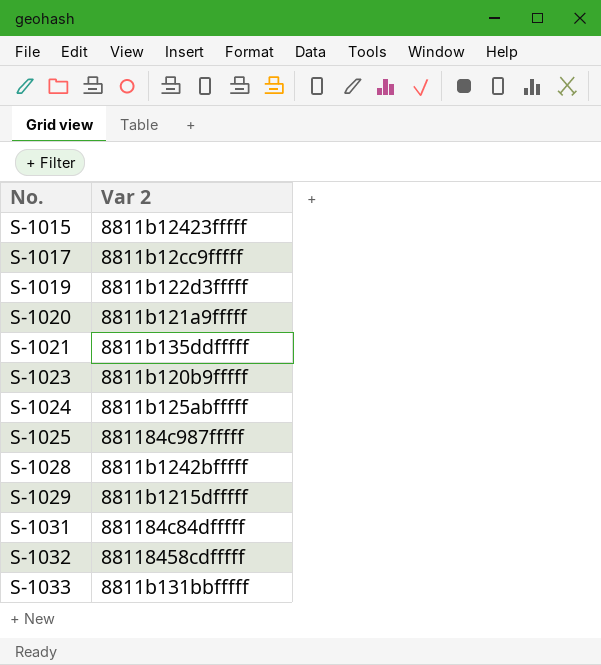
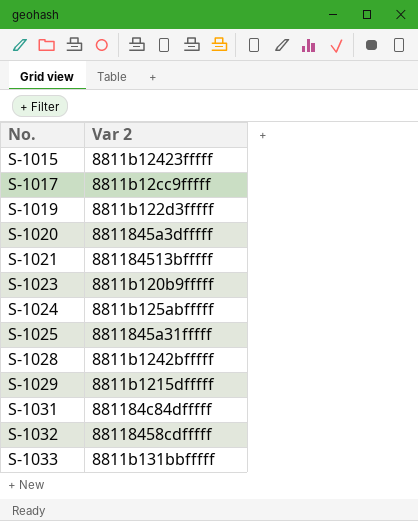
S-1020 | Var 2: 8811b121a9fffff -> 8811845a3dfffff
S-1021 | Var 2: 8811b135ddfffff -> 881184513bfffff
S-1025 | Var 2: 881184c987fffff -> 8811845a31fffff

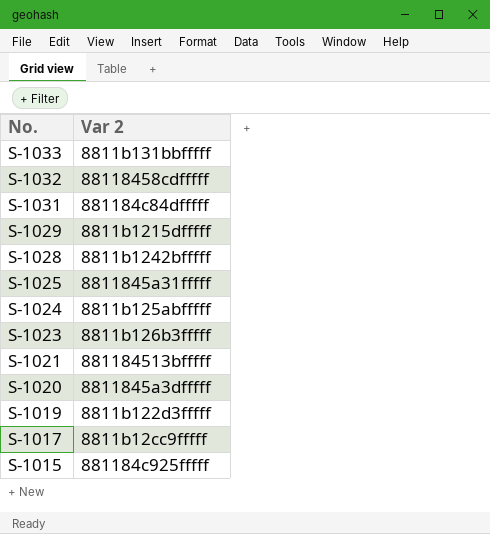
row order: No. ascending -> No. descending
S-1023 | Var 2: 8811b120b9fffff -> 8811b126b3fffff
S-1015 | Var 2: 8811b12423fffff -> 881184c925fffff

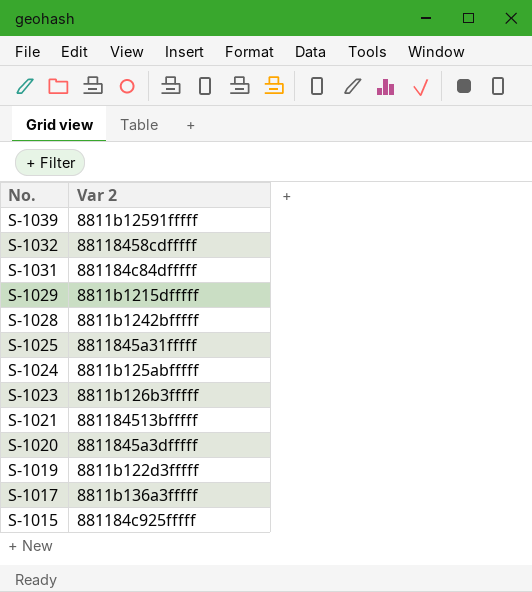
row S-1033: 8811b131bbfffff -> none
row S-1039: none -> 8811b12591fffff
S-1017 | Var 2: 8811b12cc9fffff -> 8811b136a3fffff

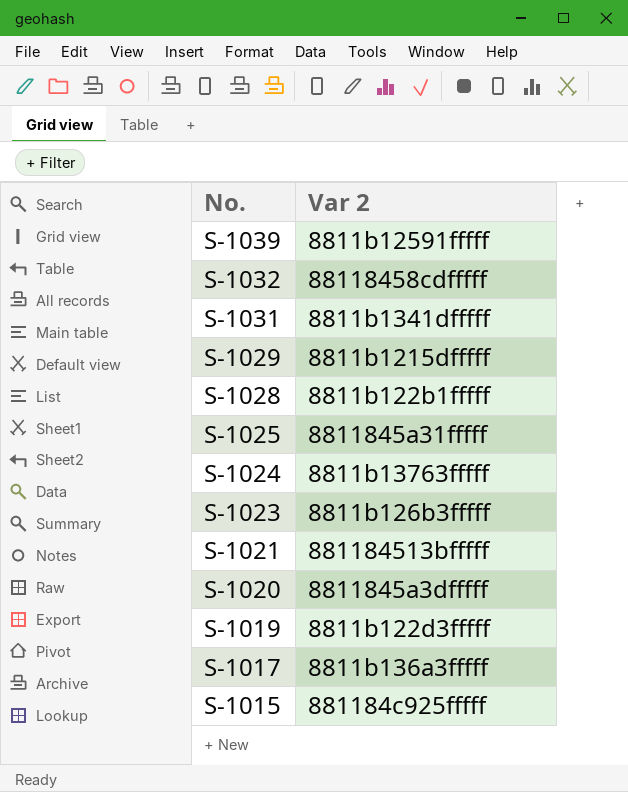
S-1031 | Var 2: 881184c84dfffff -> 8811b1341dfffff
S-1028 | Var 2: 8811b1242bfffff -> 8811b122b1fffff
S-1024 | Var 2: 8811b125abfffff -> 8811b13763fffff

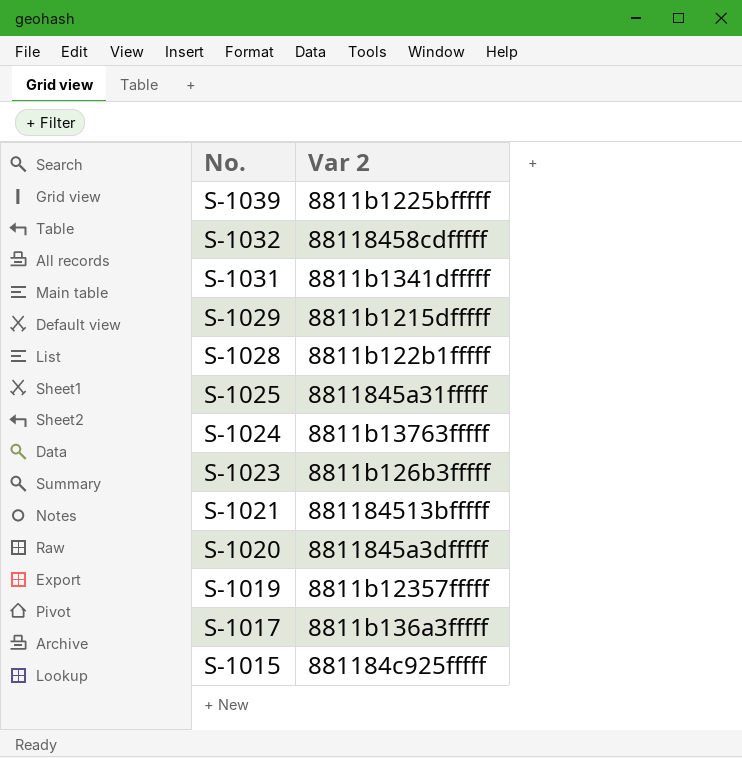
S-1039 | Var 2: 8811b12591fffff -> 8811b1225bfffff
S-1019 | Var 2: 8811b122d3fffff -> 8811b12357fffff

